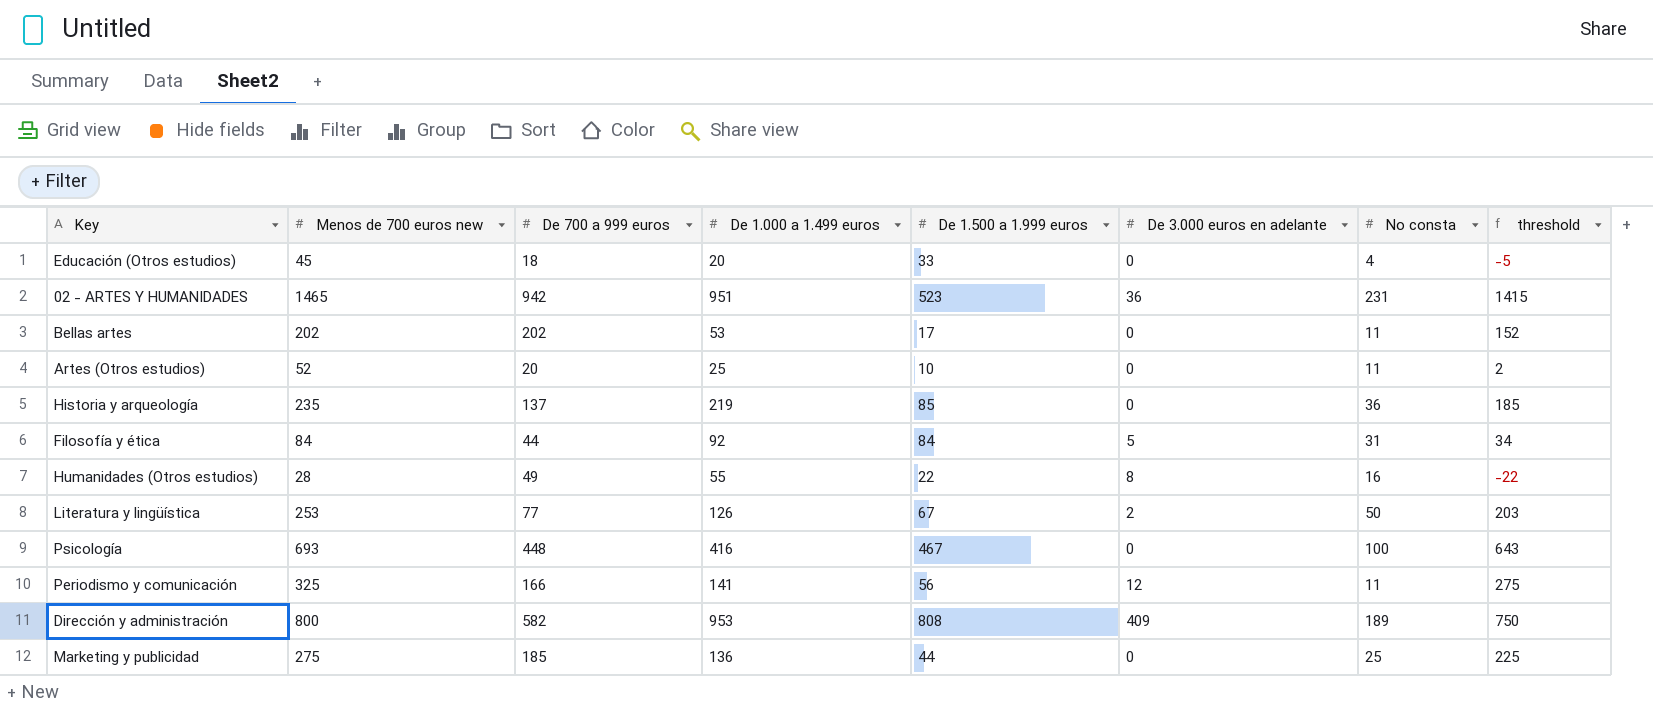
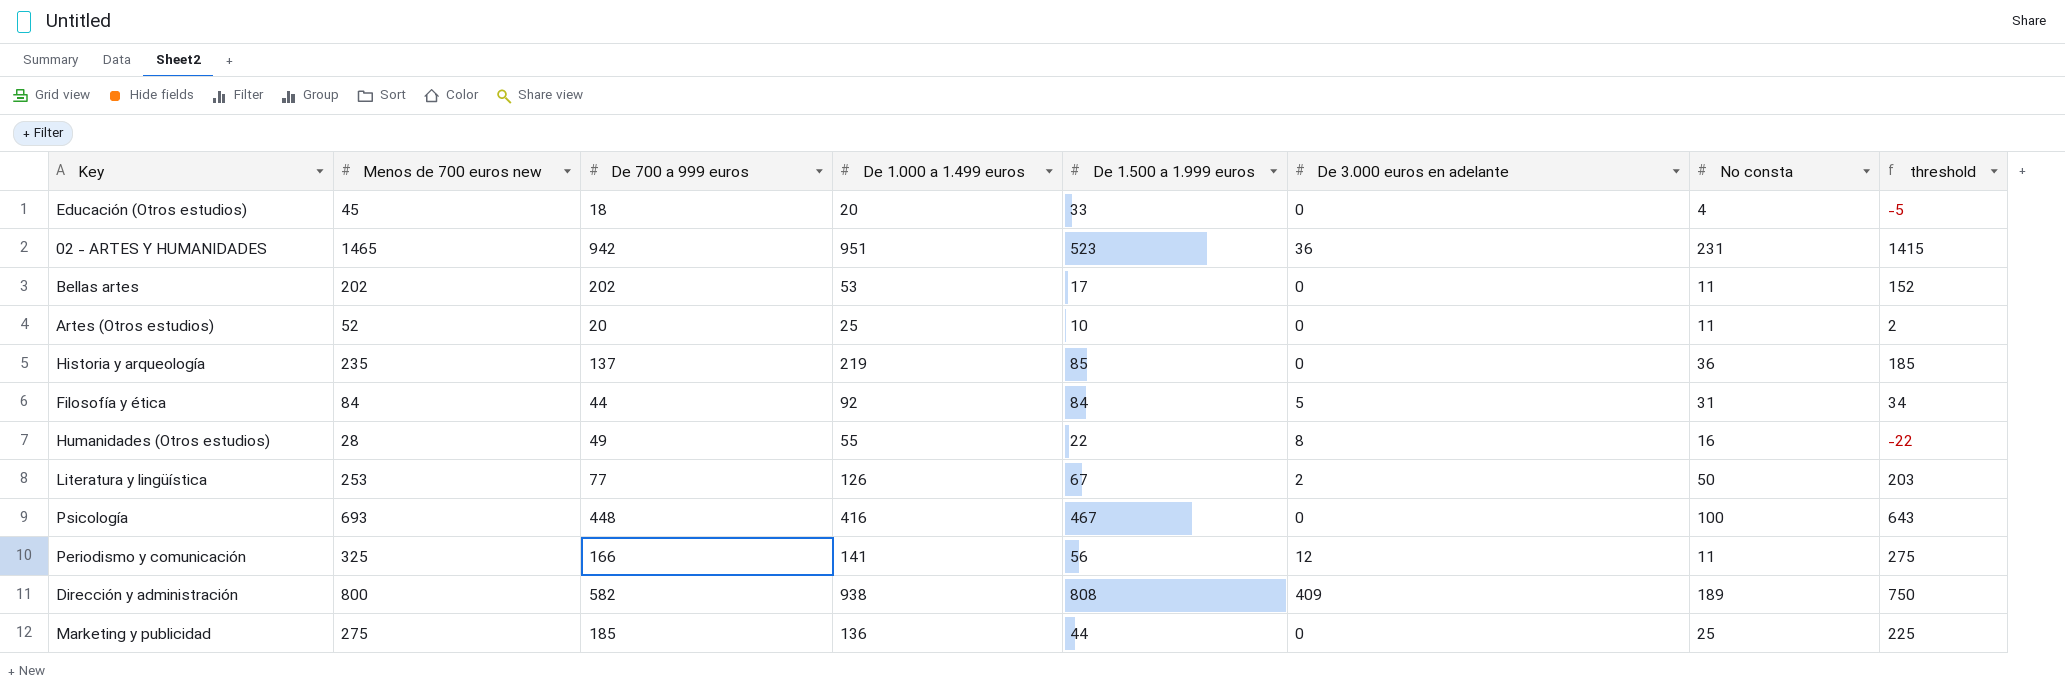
Dirección y administración | De 1.000 a 1.499 euros: 953 -> 938

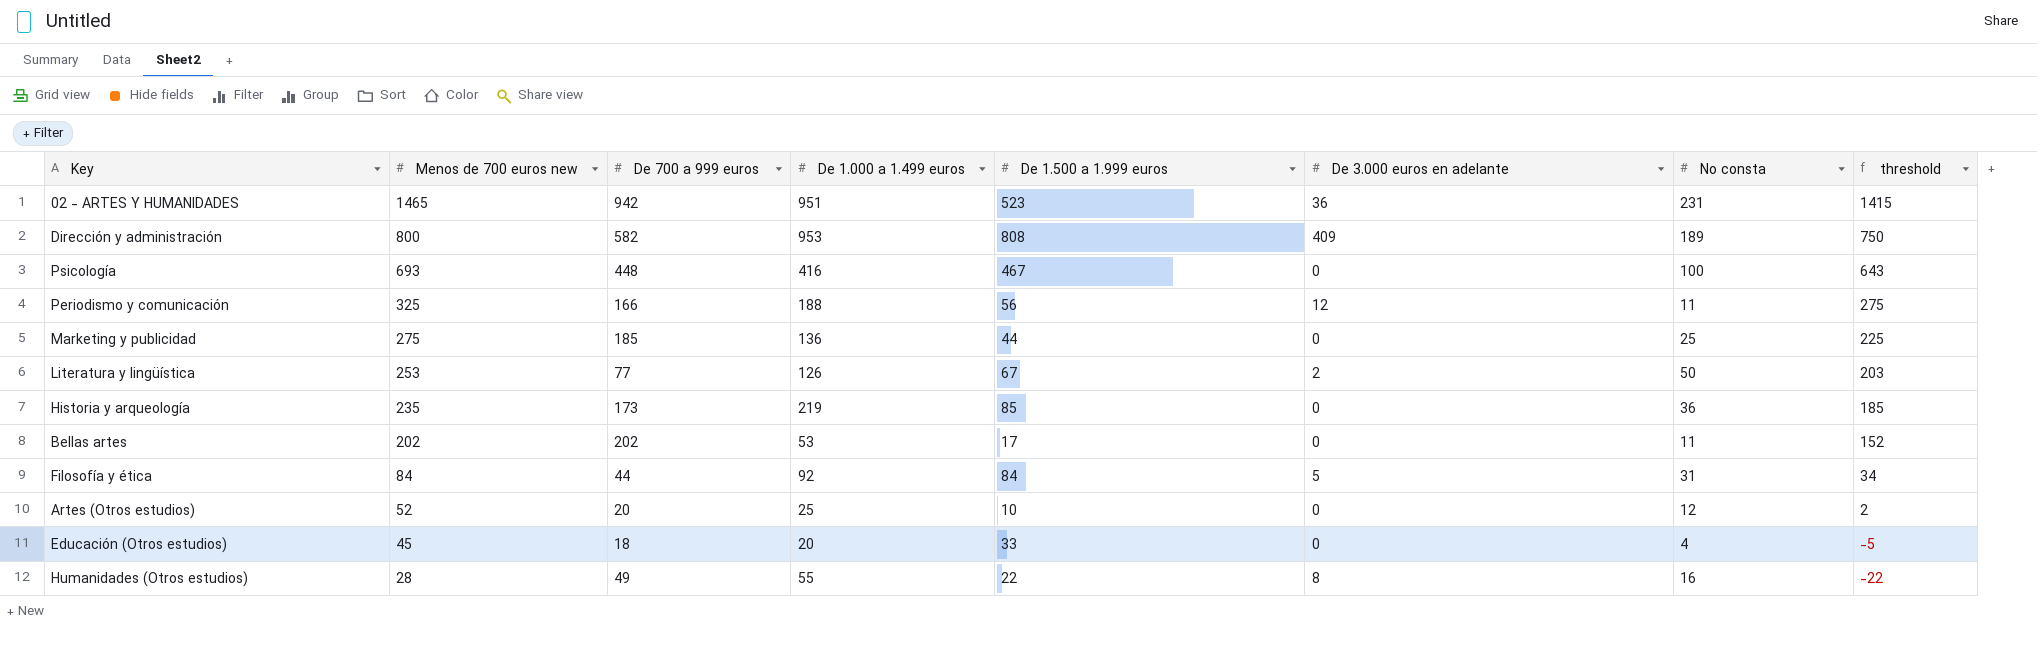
row order: none -> Menos de 700 euros new descending
Dirección y administración | De 1.000 a 1.499 euros: 938 -> 953
Periodismo y comunicación | De 1.000 a 1.499 euros: 141 -> 188
Historia y arqueología | De 700 a 999 euros: 137 -> 173
Artes (Otros estudios) | No consta: 11 -> 12

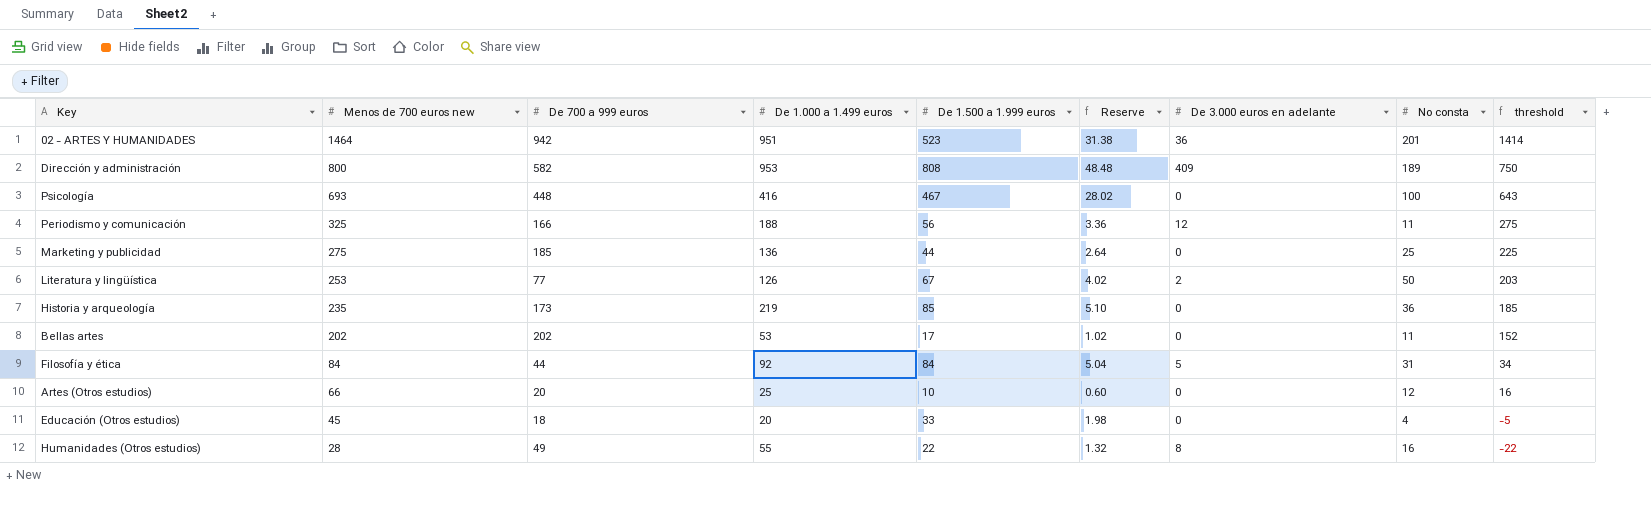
column Reserve | formula: none -> [De 1.500 a 1.999 euros] * 0.06
02 - ARTES Y HUMANIDADES | Menos de 700 euros new: 1465 -> 1464
02 - ARTES Y HUMANIDADES | No consta: 231 -> 201
02 - ARTES Y HUMANIDADES | threshold: 1415 -> 1414
Artes (Otros estudios) | Menos de 700 euros new: 52 -> 66
Artes (Otros estudios) | threshold: 2 -> 16

